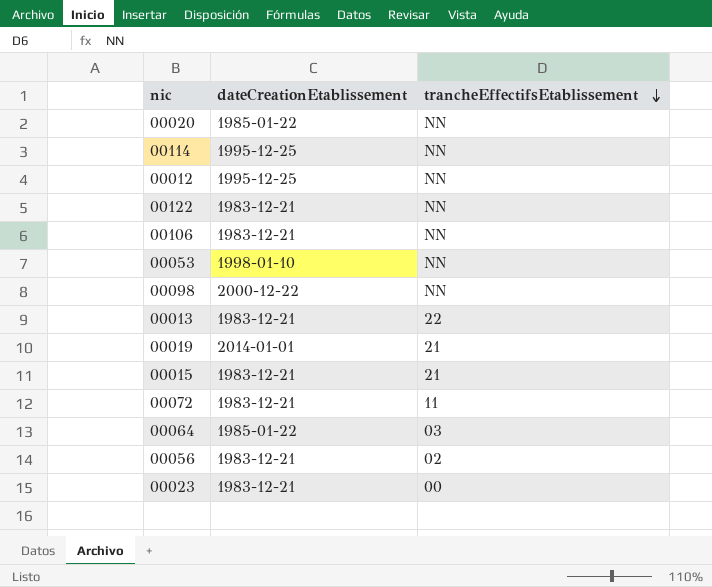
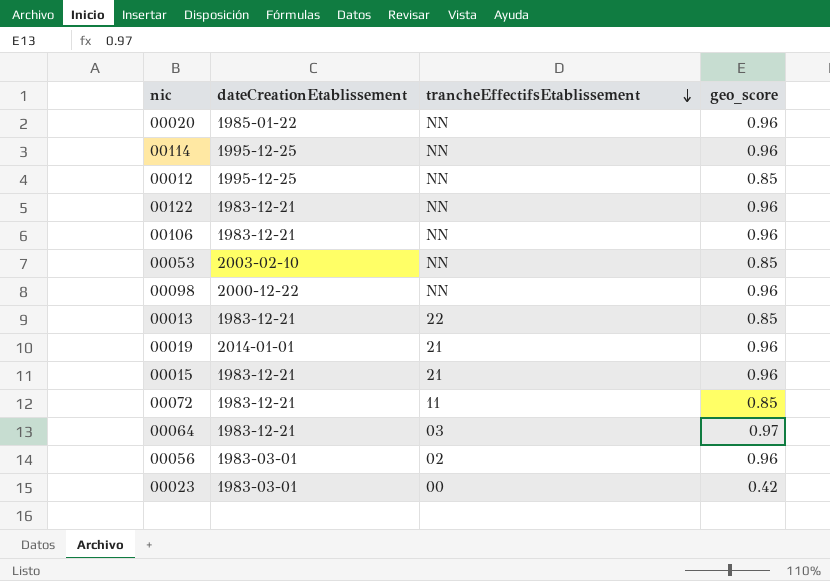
column geo_score | position: none -> 4
00053 | dateCreationEtablissement: 1998-01-10 -> 2003-02-10
00064 | dateCreationEtablissement: 1985-01-22 -> 1983-12-21
00056 | dateCreationEtablissement: 1983-12-21 -> 1983-03-01
00023 | dateCreationEtablissement: 1983-12-21 -> 1983-03-01

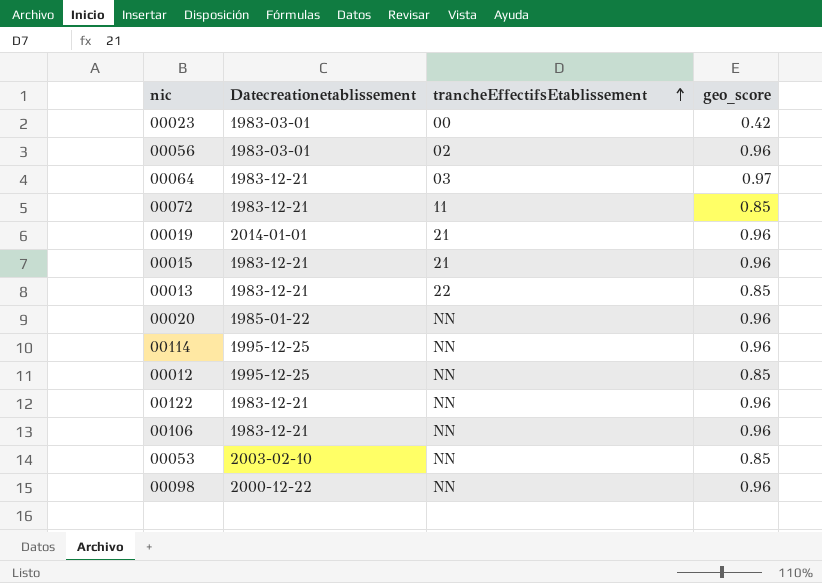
row order: trancheEffectifsEtablissement descending -> trancheEffectifsEtablissement ascending
column name: dateCreationEtablissement -> Datecreationetablissement

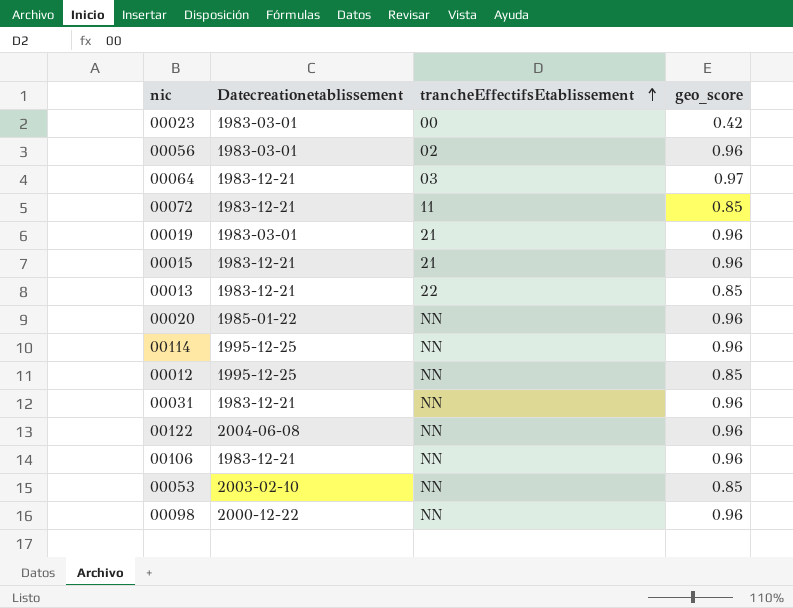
00019 | Datecreationetablissement: 2014-01-01 -> 1983-03-01
row 00031: none -> 1983-12-21 | NN | 0.96
00122 | Datecreationetablissement: 1983-12-21 -> 2004-06-08

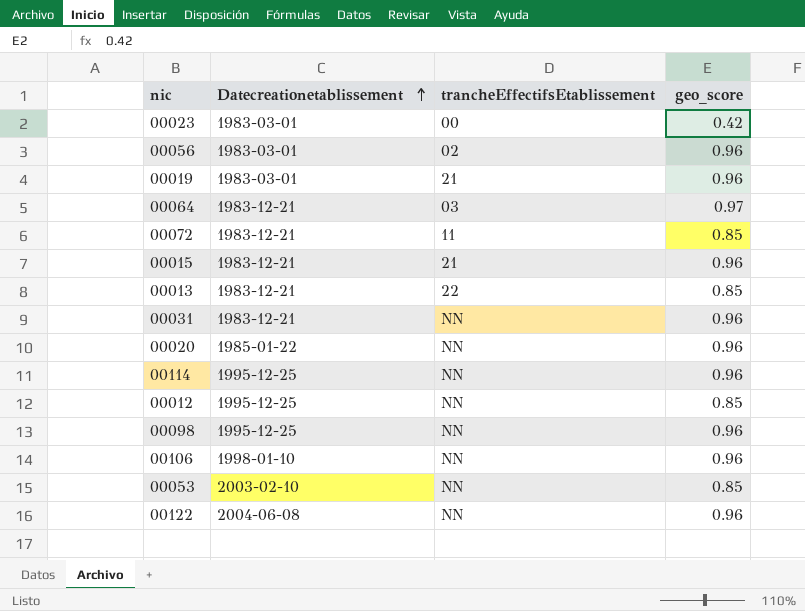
row order: trancheEffectifsEtablissement ascending -> Datecreationetablissement ascending
00098 | Datecreationetablissement: 2000-12-22 -> 1995-12-25
00106 | Datecreationetablissement: 1983-12-21 -> 1998-01-10

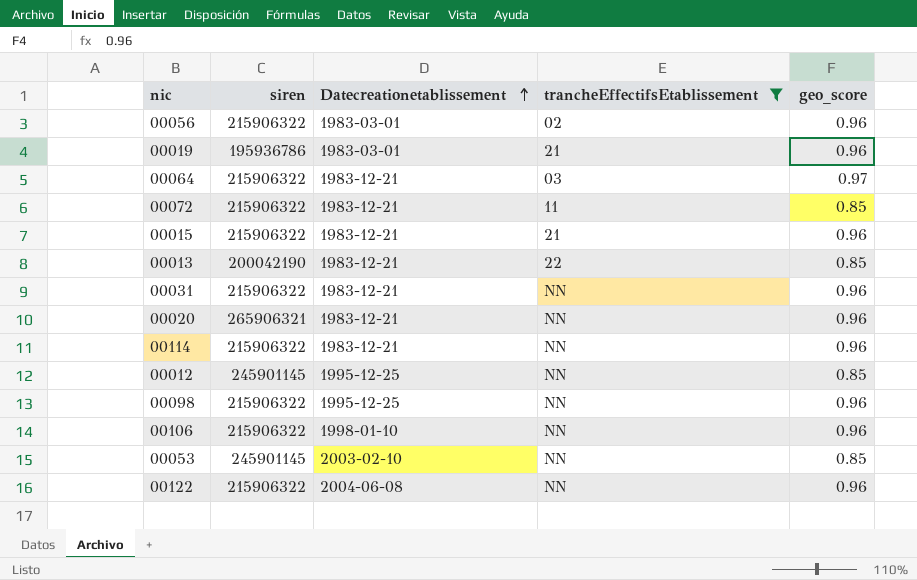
filter: none -> trancheEffectifsEtablissement != 00
column siren | position: none -> 2
00020 | Datecreationetablissement: 1985-01-22 -> 1983-12-21
00114 | Datecreationetablissement: 1995-12-25 -> 1983-12-21

